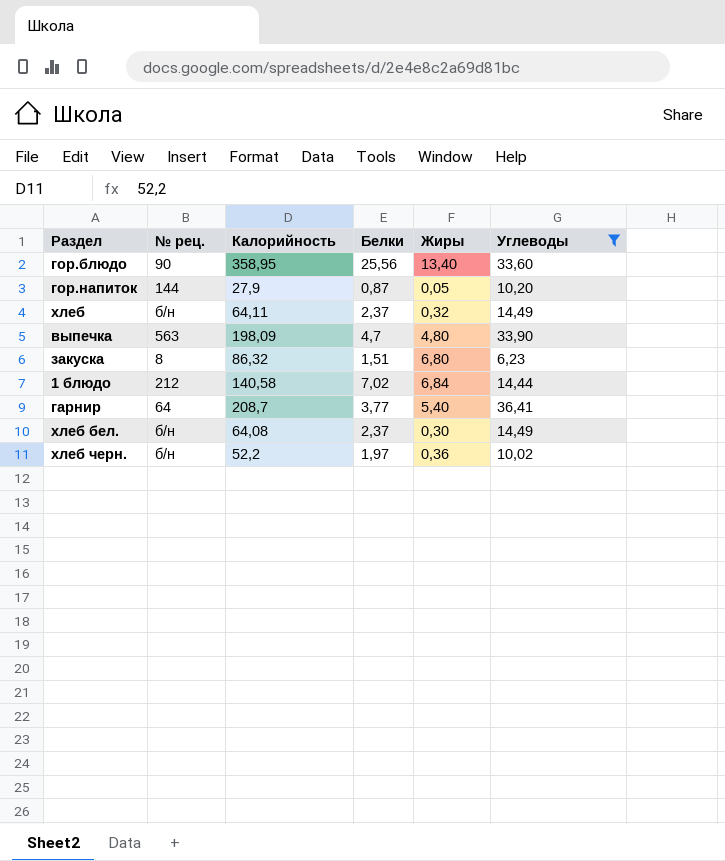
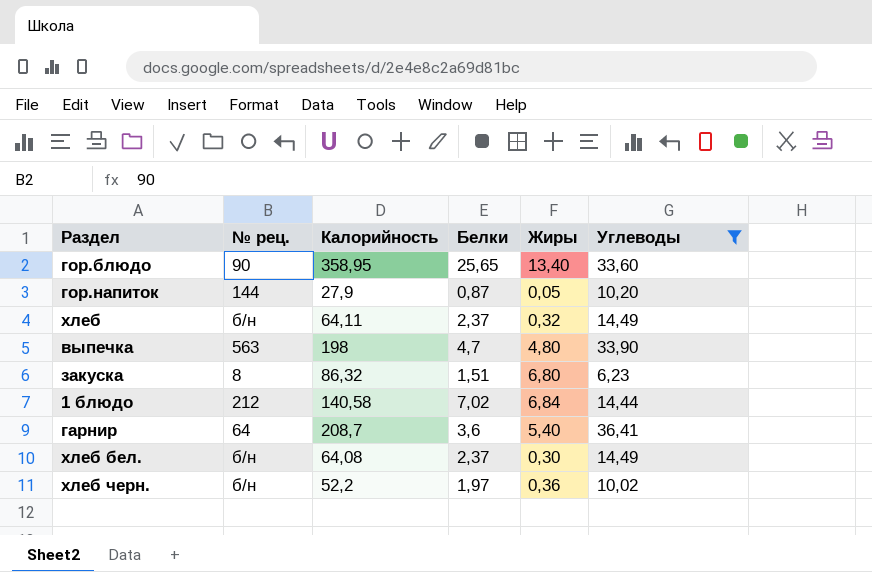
гор.блюдо | Белки: 25,56 -> 25,65
выпечка | Калорийность: 198,09 -> 198
гарнир | Белки: 3,77 -> 3,6

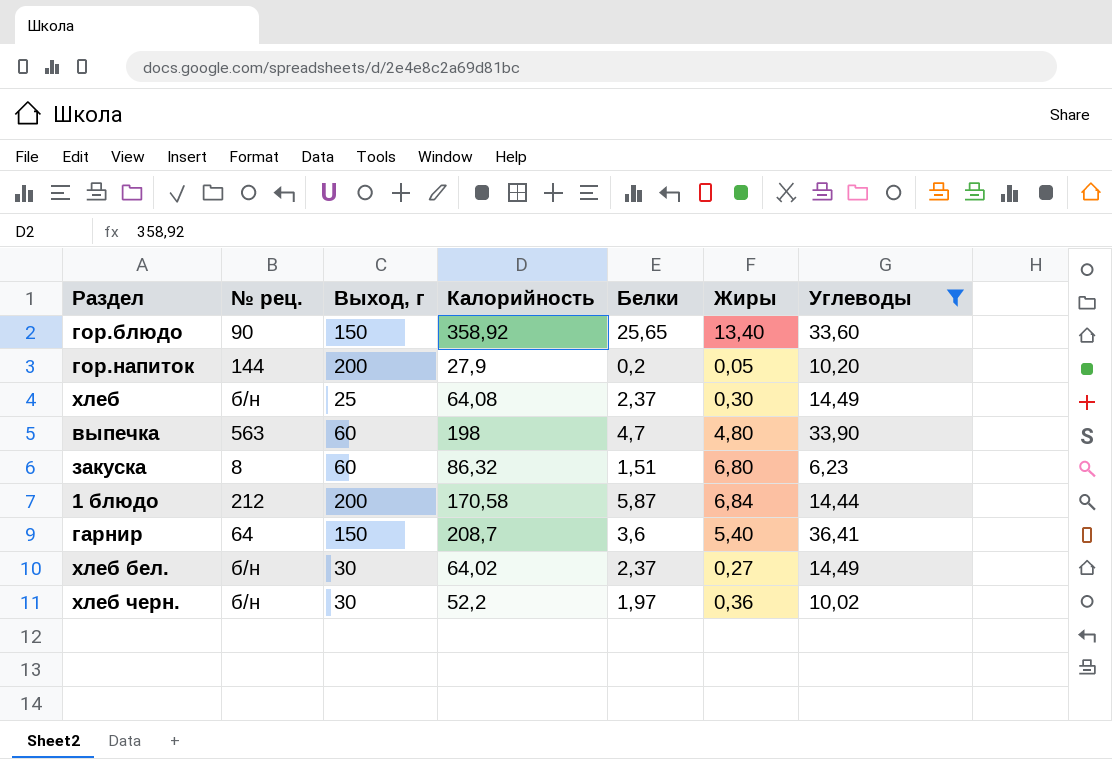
column Выход, г | position: none -> 3
гор.блюдо | Калорийность: 358,95 -> 358,92
гор.напиток | Белки: 0,87 -> 0,2
хлеб | Калорийность: 64,11 -> 64,08
хлеб | Жиры: 0,32 -> 0,30
1 блюдо | Калорийность: 140,58 -> 170,58
1 блюдо | Белки: 7,02 -> 5,87
хлеб бел. | Калорийность: 64,08 -> 64,02
хлеб бел. | Жиры: 0,30 -> 0,27

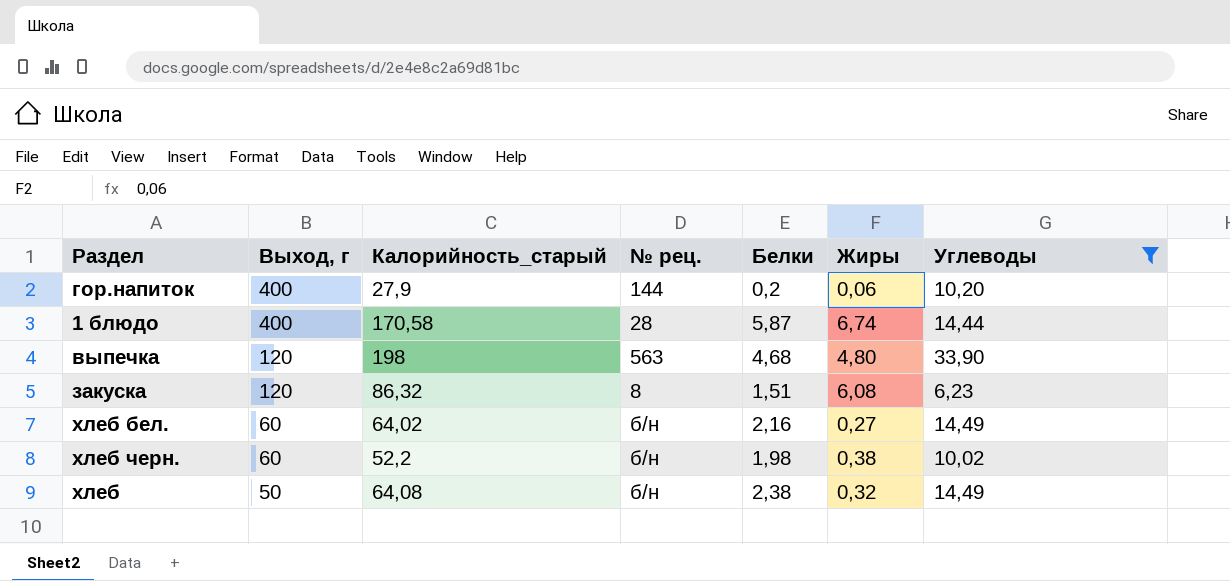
row order: none -> Выход, г descending
column name: Калорийность -> Калорийность_старый
column № рец. | position: 2 -> 4
row гор.блюдо: 90 | 150 | 358,92 | 25,65 | 13,40 | 33,60 -> none
row гарнир: 64 | 150 | 208,7 | 3,6 | 5,40 | 36,41 -> none
гор.напиток | Выход, г: 200 -> 400
гор.напиток | Жиры: 0,05 -> 0,06
1 блюдо | Выход, г: 200 -> 400
1 блюдо | № рец.: 212 -> 28
1 блюдо | Жиры: 6,84 -> 6,74
выпечка | Выход, г: 60 -> 120
выпечка | Белки: 4,7 -> 4,68
закуска | Выход, г: 60 -> 120
закуска | Жиры: 6,80 -> 6,08
хлеб бел. | Выход, г: 30 -> 60
хлеб бел. | Белки: 2,37 -> 2,16
хлеб черн. | Выход, г: 30 -> 60
хлеб черн. | Белки: 1,97 -> 1,98
хлеб черн. | Жиры: 0,36 -> 0,38
хлеб | Выход, г: 25 -> 50
хлеб | Белки: 2,37 -> 2,38
хлеб | Жиры: 0,30 -> 0,32

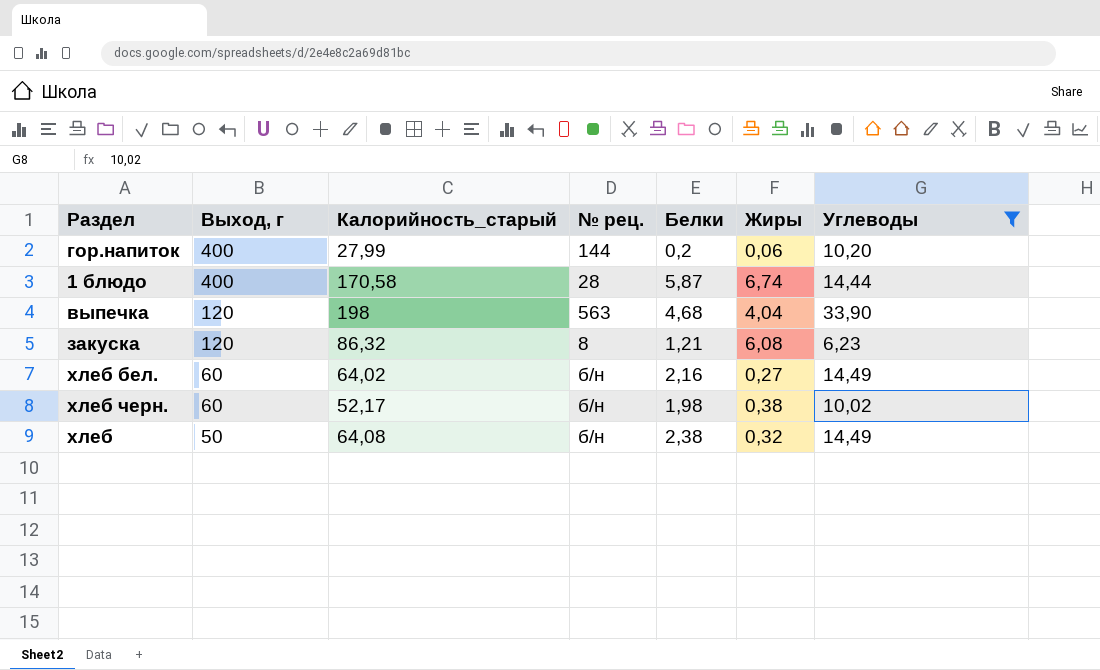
гор.напиток | Калорийность_старый: 27,9 -> 27,99
выпечка | Жиры: 4,80 -> 4,04
закуска | Белки: 1,51 -> 1,21
хлеб черн. | Калорийность_старый: 52,2 -> 52,17

